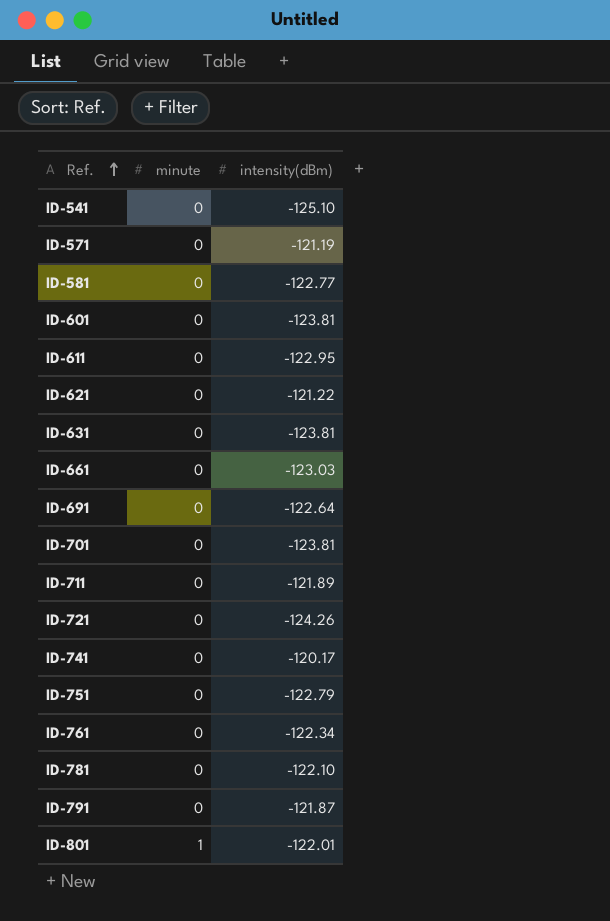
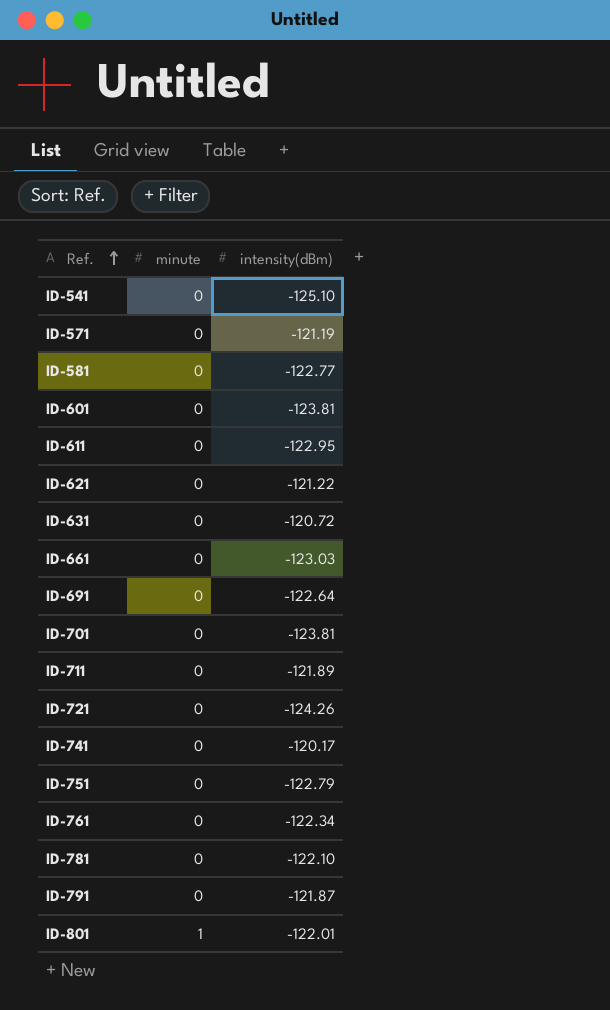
ID-631 | intensity(dBm): -123.81 -> -120.72

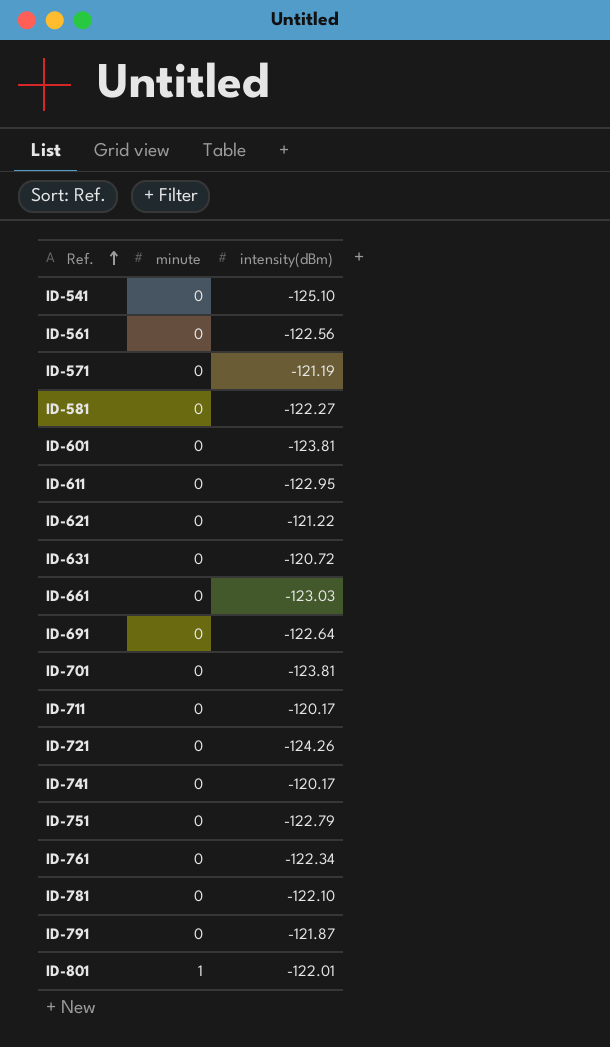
row ID-561: none -> 0 | -122.56
ID-581 | intensity(dBm): -122.77 -> -122.27
ID-711 | intensity(dBm): -121.89 -> -120.17

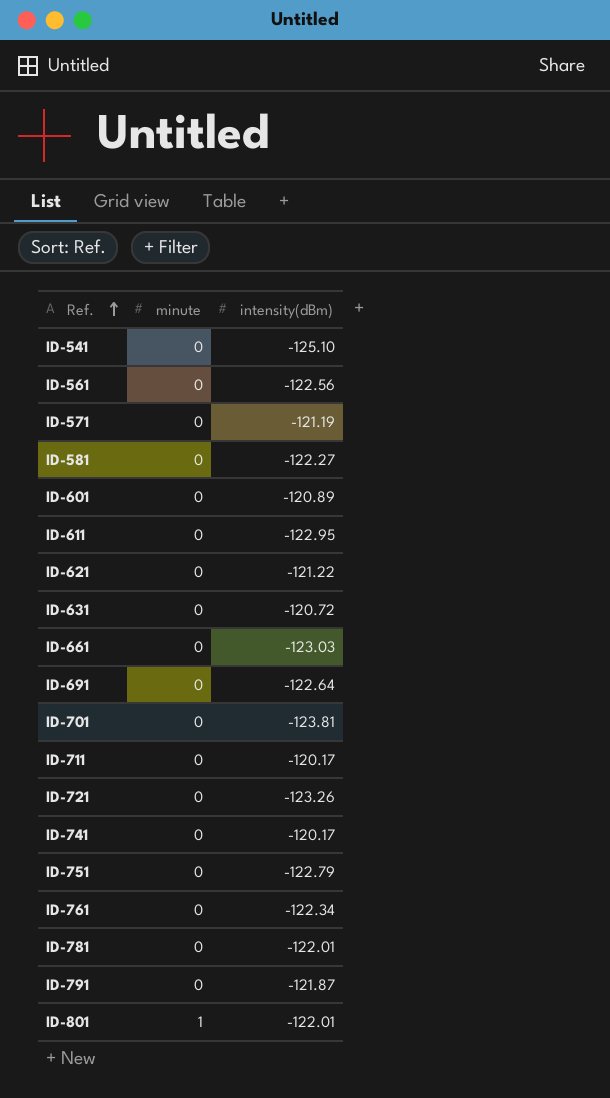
ID-601 | intensity(dBm): -123.81 -> -120.89
ID-721 | intensity(dBm): -124.26 -> -123.26
ID-781 | intensity(dBm): -122.10 -> -122.01

